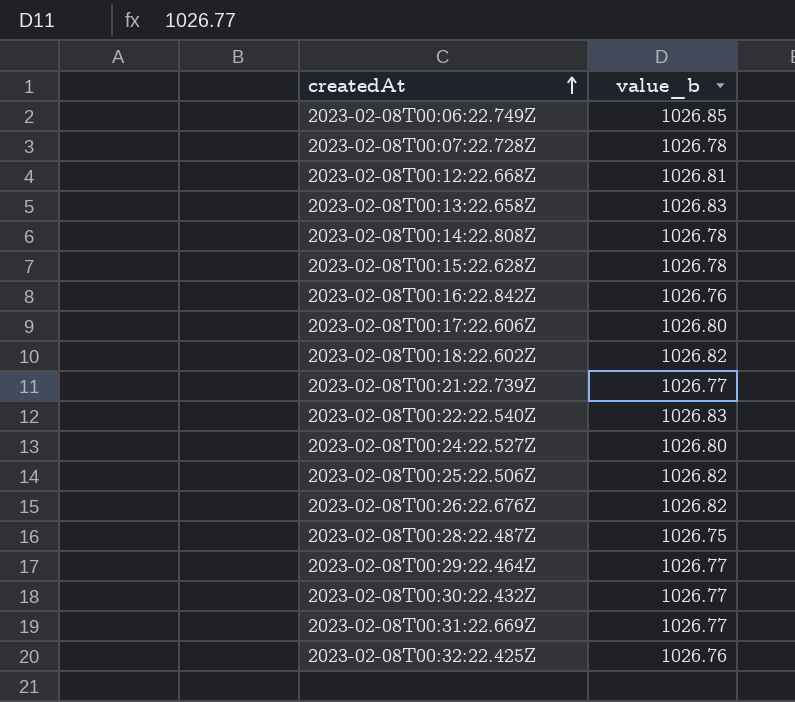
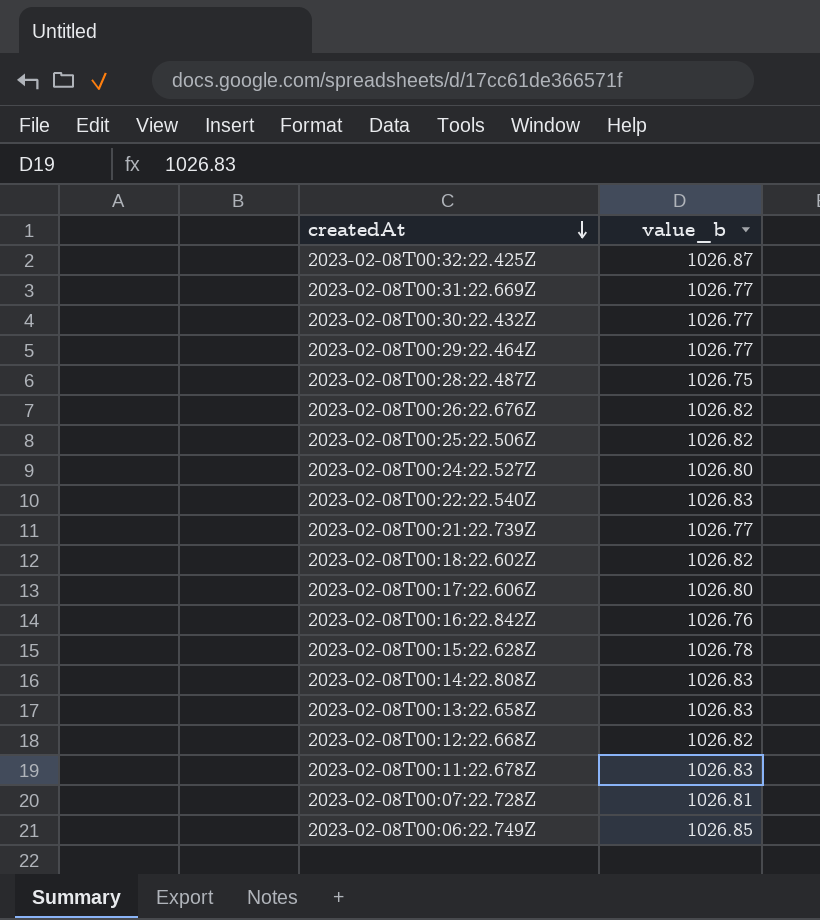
row order: createdAt ascending -> createdAt descending
2023-02-08T00:32:22.425Z | value_b: 1026.76 -> 1026.87
2023-02-08T00:14:22.808Z | value_b: 1026.78 -> 1026.83
2023-02-08T00:12:22.668Z | value_b: 1026.81 -> 1026.82
row 2023-02-08T00:11:22.678Z: none -> 1026.83
2023-02-08T00:07:22.728Z | value_b: 1026.78 -> 1026.81

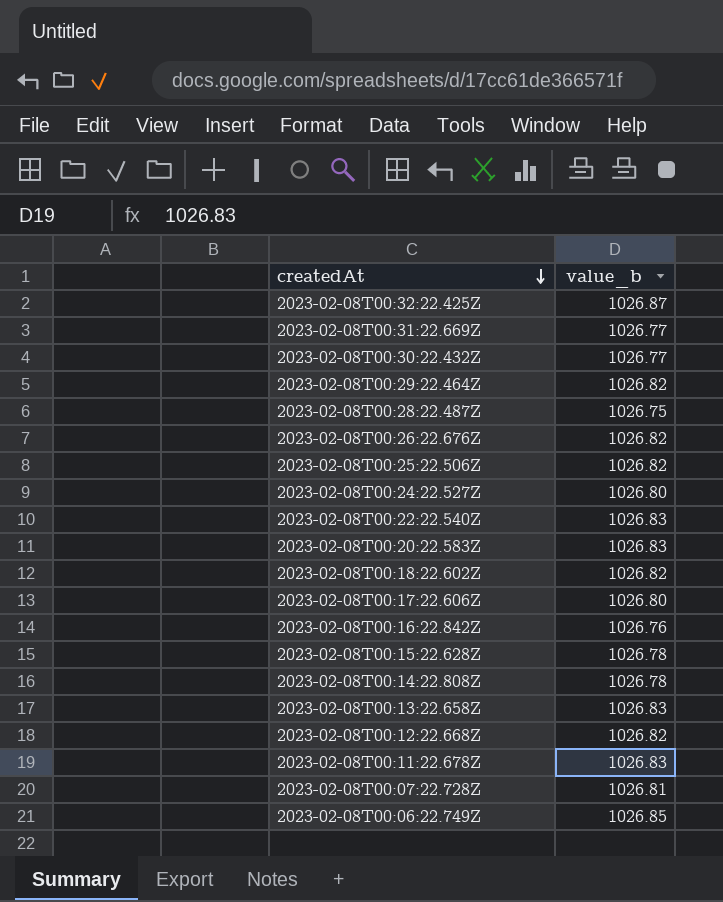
row 2023-02-08T00:21:22.739Z: 1026.77 -> none
2023-02-08T00:29:22.464Z | value_b: 1026.77 -> 1026.82
row 2023-02-08T00:20:22.583Z: none -> 1026.83
2023-02-08T00:14:22.808Z | value_b: 1026.83 -> 1026.78

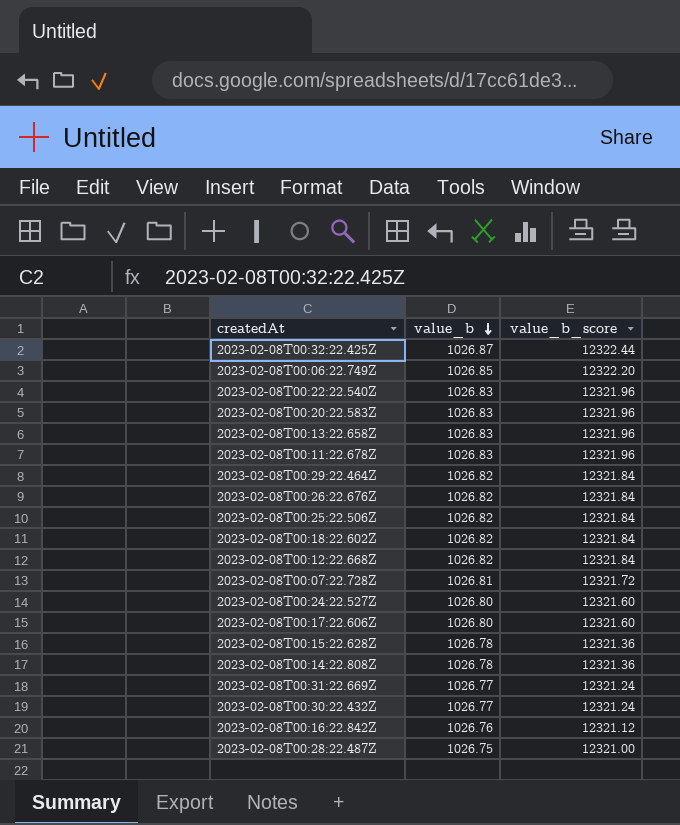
row order: createdAt descending -> value_b descending
column value_b_score | formula: none -> [value_b] * 12

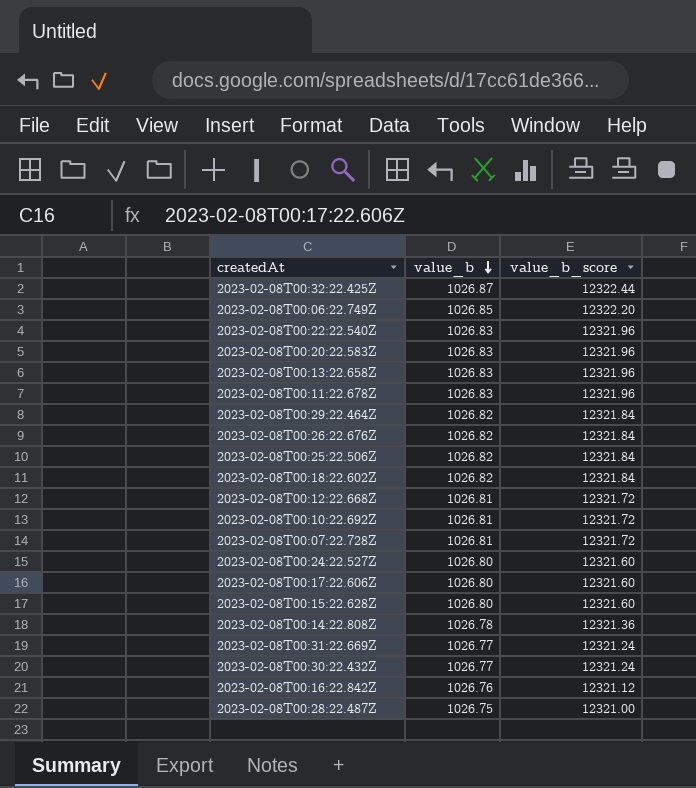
2023-02-08T00:12:22.668Z | value_b: 1026.82 -> 1026.81
2023-02-08T00:12:22.668Z | value_b_score: 12321.84 -> 12321.72
row 2023-02-08T00:10:22.692Z: none -> 1026.81 | 12321.72
2023-02-08T00:15:22.628Z | value_b: 1026.78 -> 1026.80
2023-02-08T00:15:22.628Z | value_b_score: 12321.36 -> 12321.60

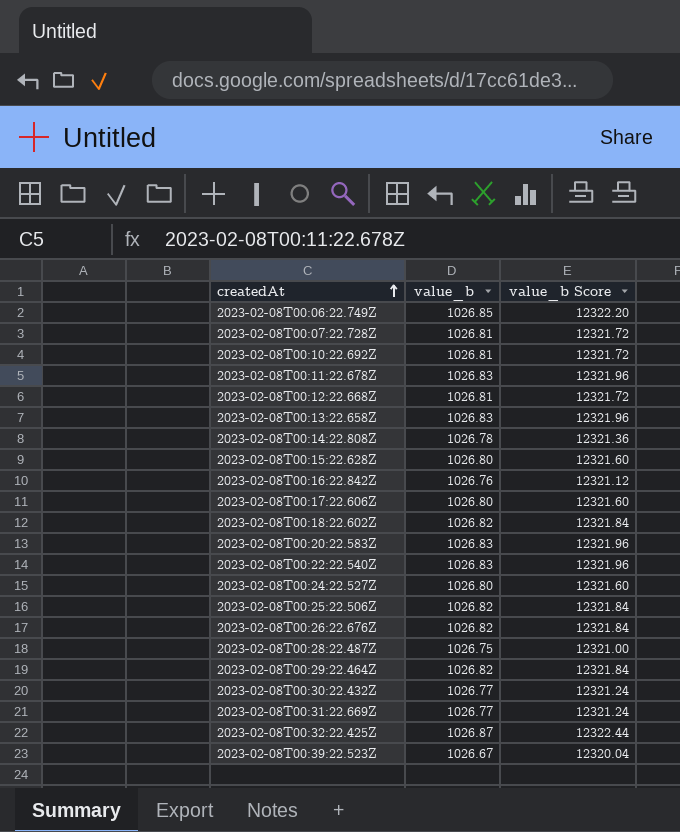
row order: value_b descending -> createdAt ascending
column name: value_b_score -> value_b Score
row 2023-02-08T00:39:22.523Z: none -> 1026.67 | 12320.04

